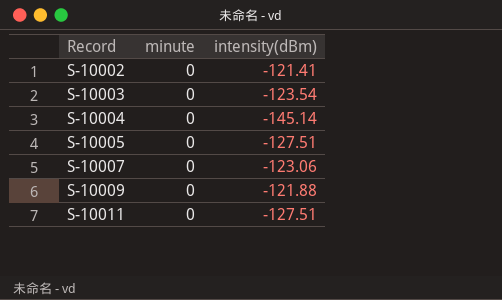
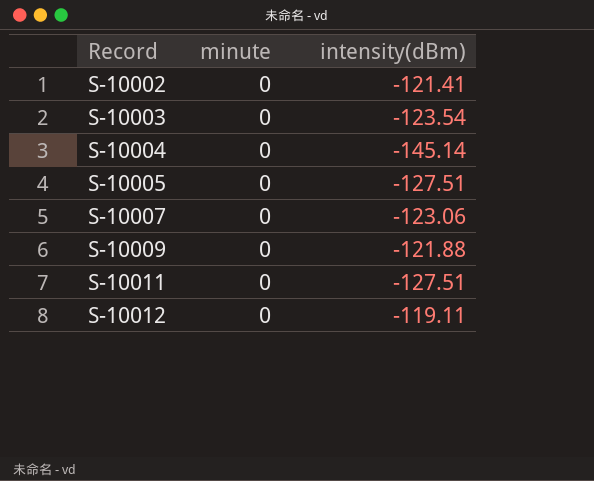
row S-10012: none -> 0 | -119.11

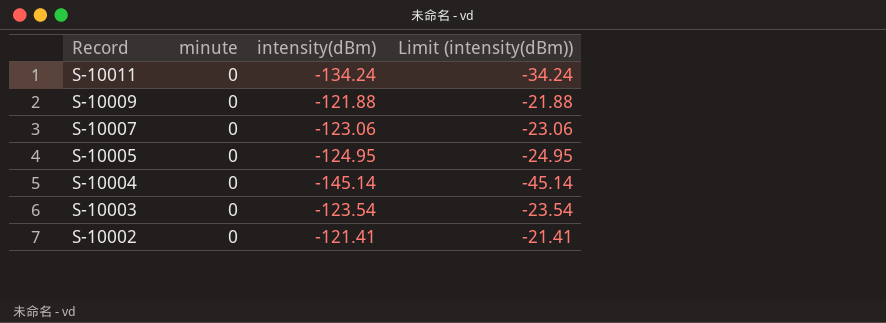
row order: Record ascending -> Record descending
column Limit (intensity(dBm)) | formula: none -> [intensity(dBm)] + 100
row S-10012: 0 | -119.11 -> none
S-10011 | intensity(dBm): -127.51 -> -134.24
S-10005 | intensity(dBm): -127.51 -> -124.95

